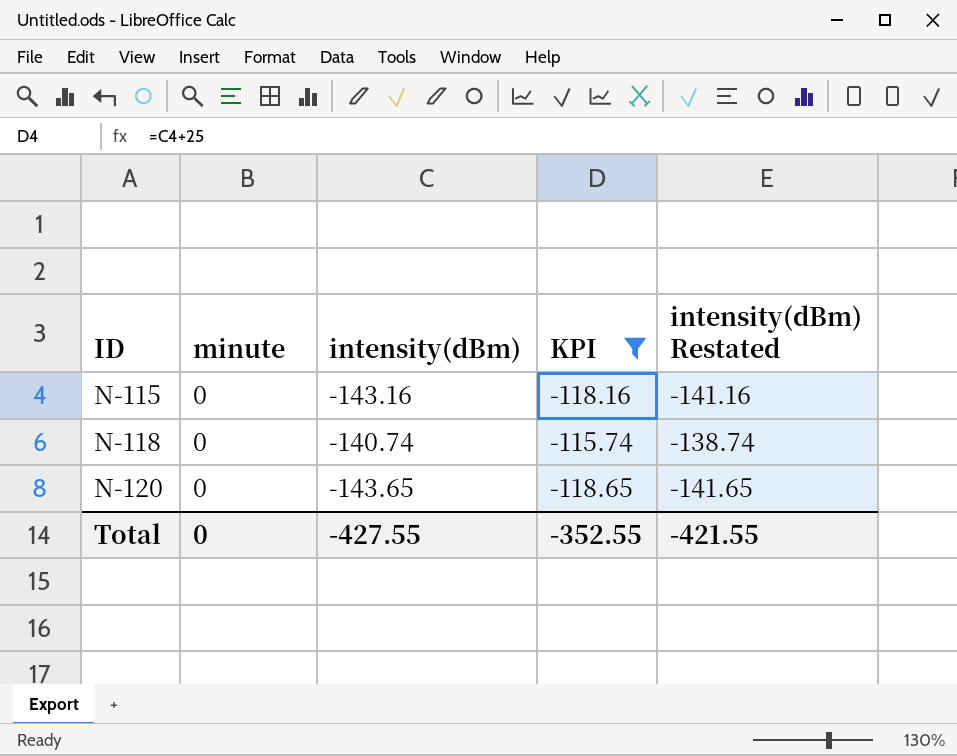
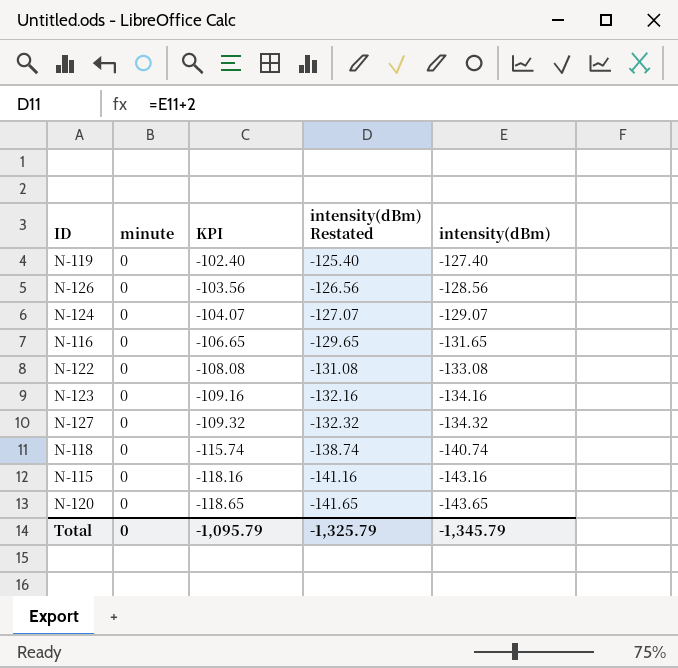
filter: KPI <= -115.74 -> none
row order: ID ascending -> KPI descending
column intensity(dBm) | position: 3 -> 5
Total | KPI: -352.55 -> -1,095.79
Total | intensity(dBm) Restated: -421.55 -> -1,325.79
Total | intensity(dBm): -427.55 -> -1,345.79

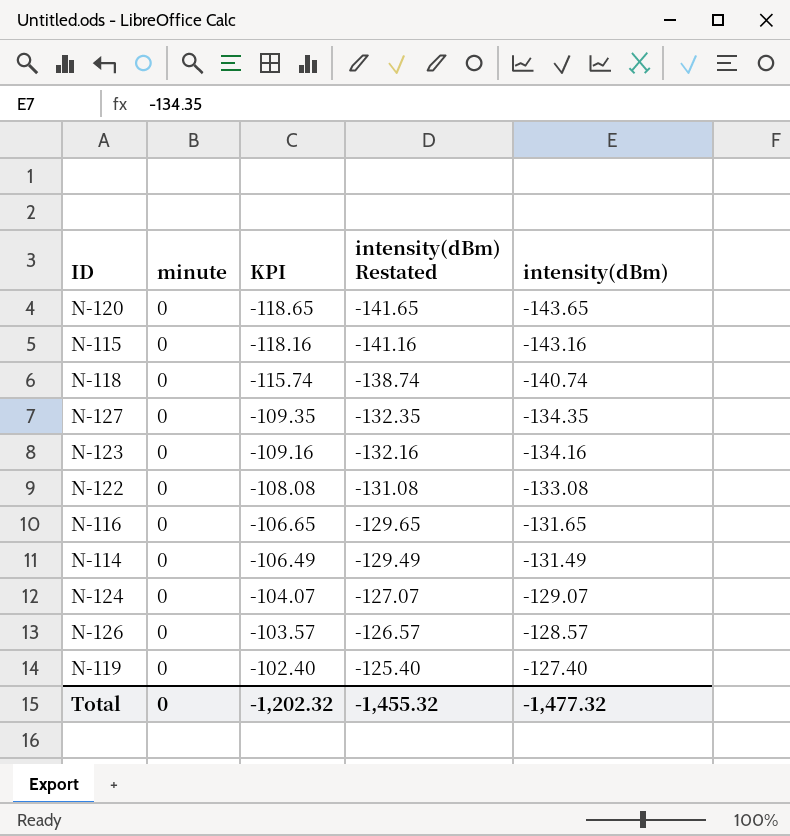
row order: KPI descending -> KPI ascending
N-127 | KPI: -109.32 -> -109.35
N-127 | intensity(dBm) Restated: -132.32 -> -132.35
N-127 | intensity(dBm): -134.32 -> -134.35
row N-114: none -> 0 | -106.49 | -129.49 | -131.49
N-126 | KPI: -103.56 -> -103.57
N-126 | intensity(dBm) Restated: -126.56 -> -126.57
N-126 | intensity(dBm): -128.56 -> -128.57
Total | KPI: -1,095.79 -> -1,202.32
Total | intensity(dBm) Restated: -1,325.79 -> -1,455.32
Total | intensity(dBm): -1,345.79 -> -1,477.32

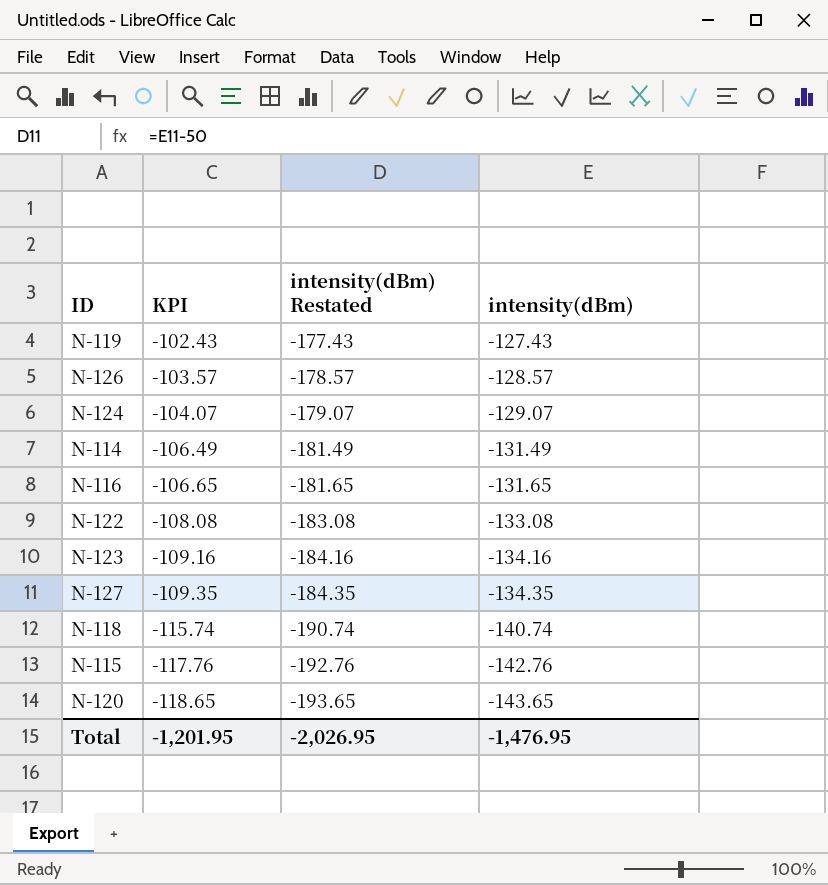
row order: KPI ascending -> KPI descending
column minute | position: 2 -> none
column intensity(dBm) Restated | formula: [intensity(dBm)] + 2 -> [intensity(dBm)] - 50
N-119 | KPI: -102.40 -> -102.43
N-119 | intensity(dBm): -127.40 -> -127.43
N-115 | KPI: -118.16 -> -117.76
N-115 | intensity(dBm): -143.16 -> -142.76
Total | KPI: -1,202.32 -> -1,201.95
Total | intensity(dBm) Restated: -1,455.32 -> -2,026.95
Total | intensity(dBm): -1,477.32 -> -1,476.95

